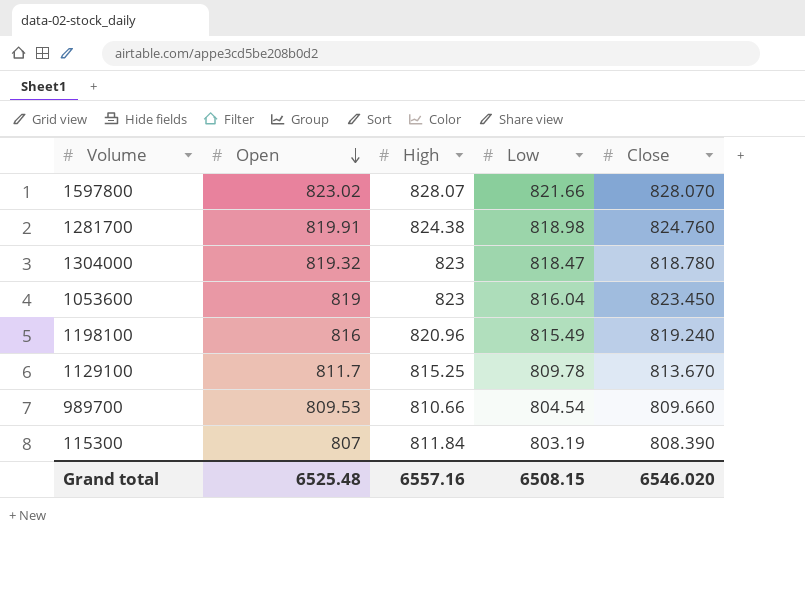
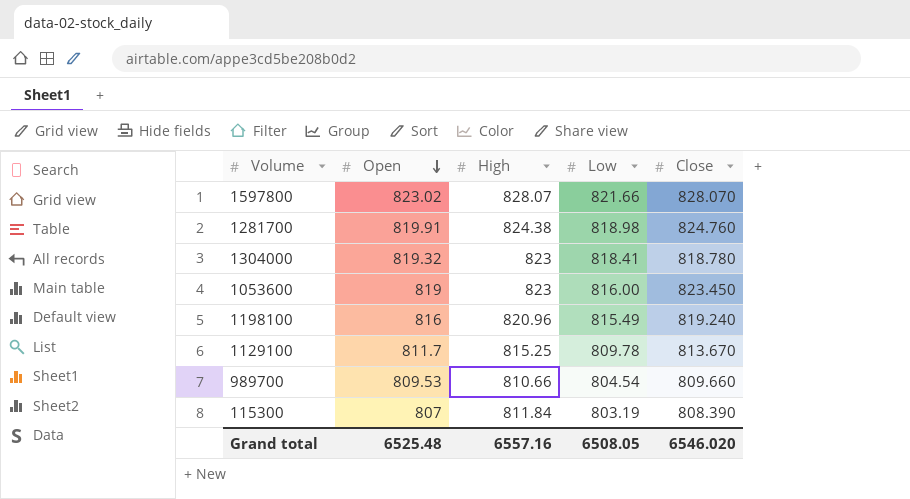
1304000 | Low: 818.47 -> 818.41
1053600 | Low: 816.04 -> 816.00
Grand total | Low: 6508.15 -> 6508.05

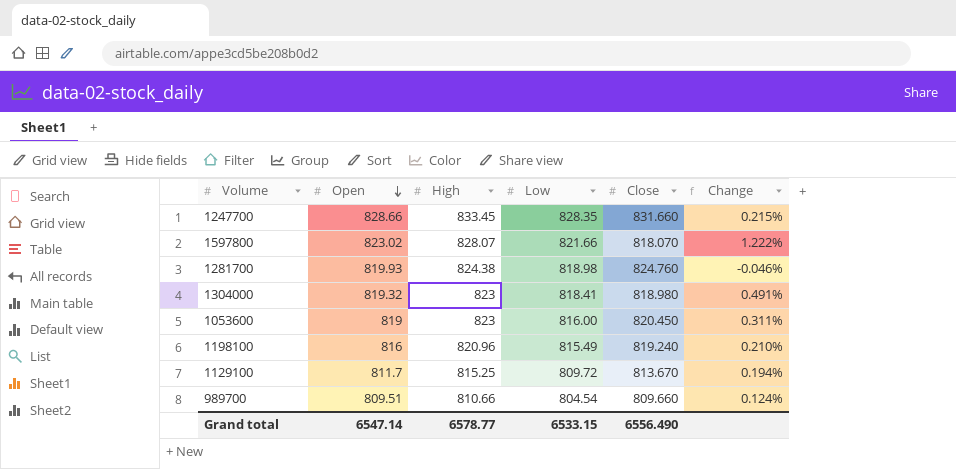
column Change | formula: none -> ([High] - [Close]) / [Close]
row 115300: 807 | 811.84 | 803.19 | 808.390 -> none
row 1247700: none -> 828.66 | 833.45 | 828.35 | 831.660 | 0.215%
1597800 | Close: 828.070 -> 818.070
1281700 | Open: 819.91 -> 819.93
1304000 | Close: 818.780 -> 818.980
1053600 | Close: 823.450 -> 820.450
1129100 | Low: 809.78 -> 809.72
989700 | Open: 809.53 -> 809.51
Grand total | Open: 6525.48 -> 6547.14
Grand total | High: 6557.16 -> 6578.77
Grand total | Low: 6508.05 -> 6533.15
Grand total | Close: 6546.020 -> 6556.490

